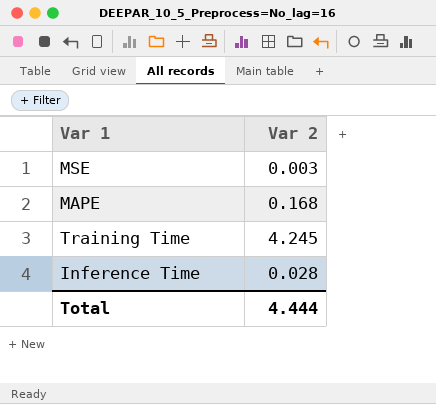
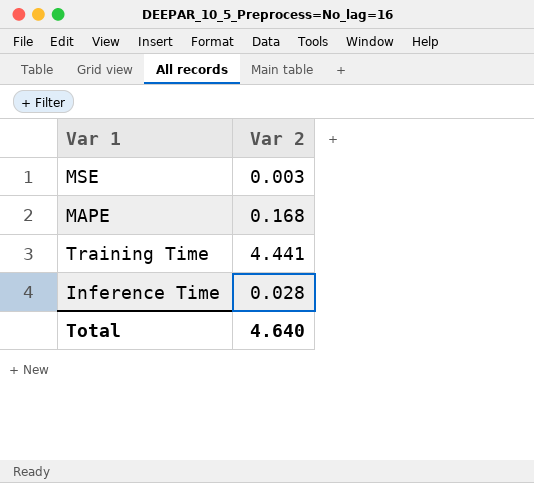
Training Time | Var 2: 4.245 -> 4.441
Total | Var 2: 4.444 -> 4.640

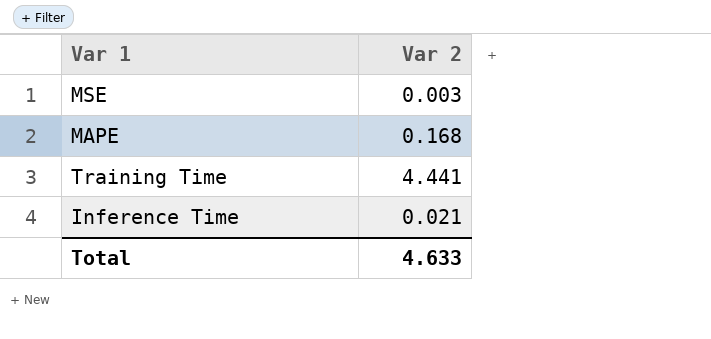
Inference Time | Var 2: 0.028 -> 0.021
Total | Var 2: 4.640 -> 4.633

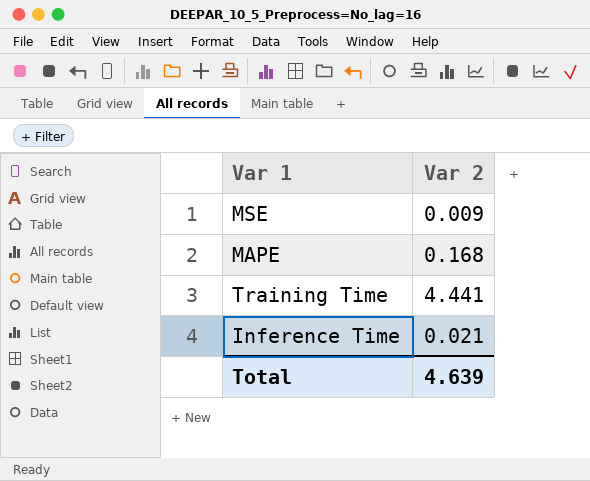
MSE | Var 2: 0.003 -> 0.009
Total | Var 2: 4.633 -> 4.639

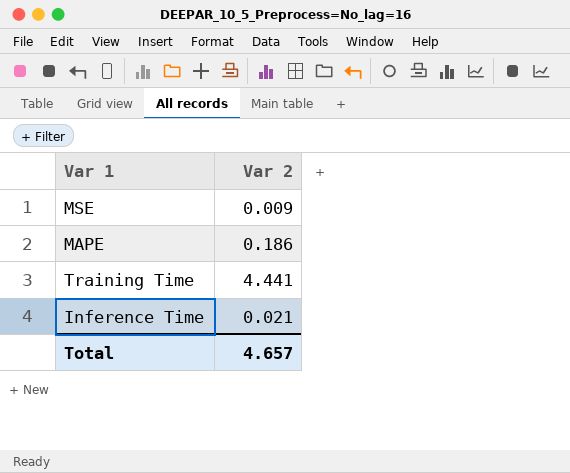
MAPE | Var 2: 0.168 -> 0.186
Total | Var 2: 4.639 -> 4.657

